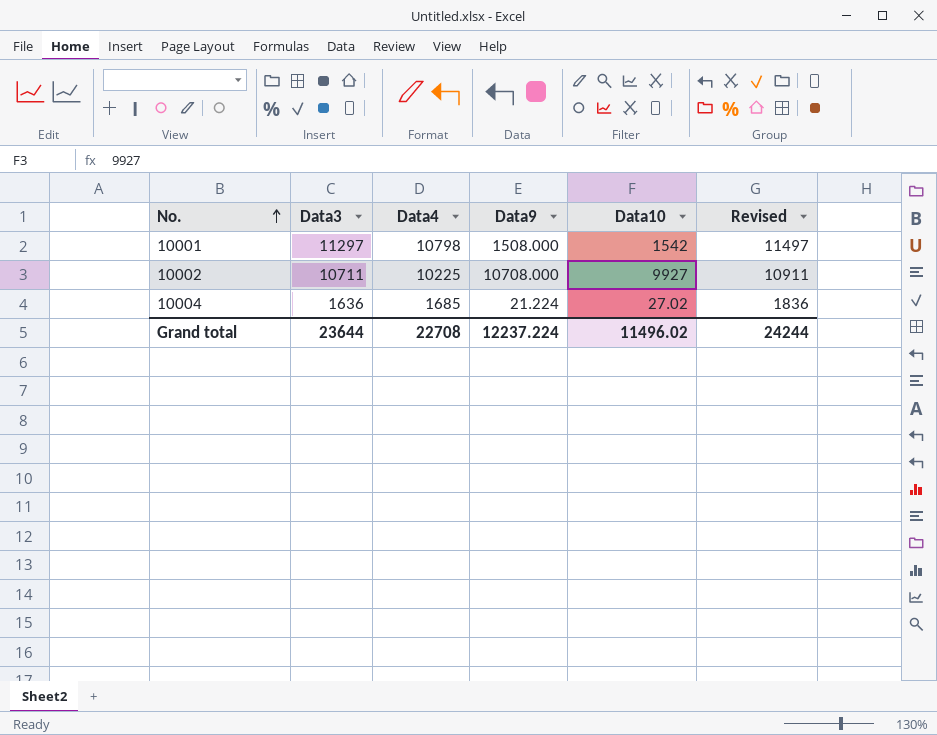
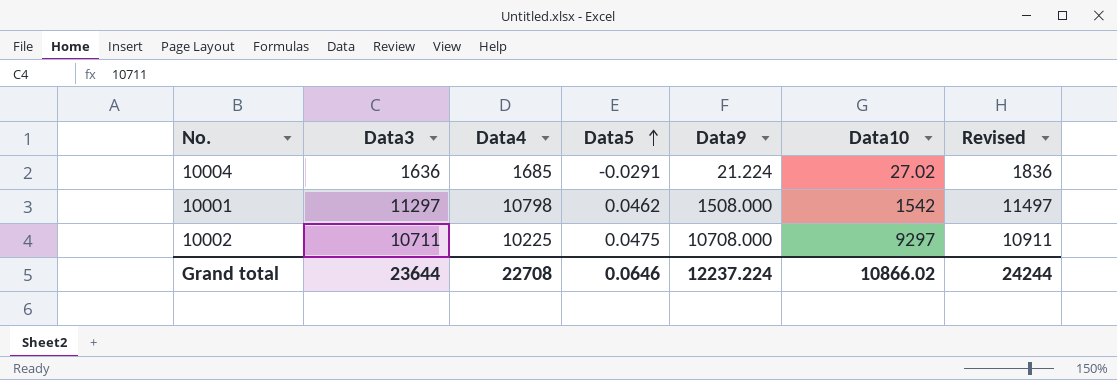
row order: No. ascending -> Data5 ascending
column Data5 | formula: none -> ([Data3] - [Data4]) / [Data4]
10002 | Data10: 9927 -> 9297
Grand total | Data10: 11496.02 -> 10866.02

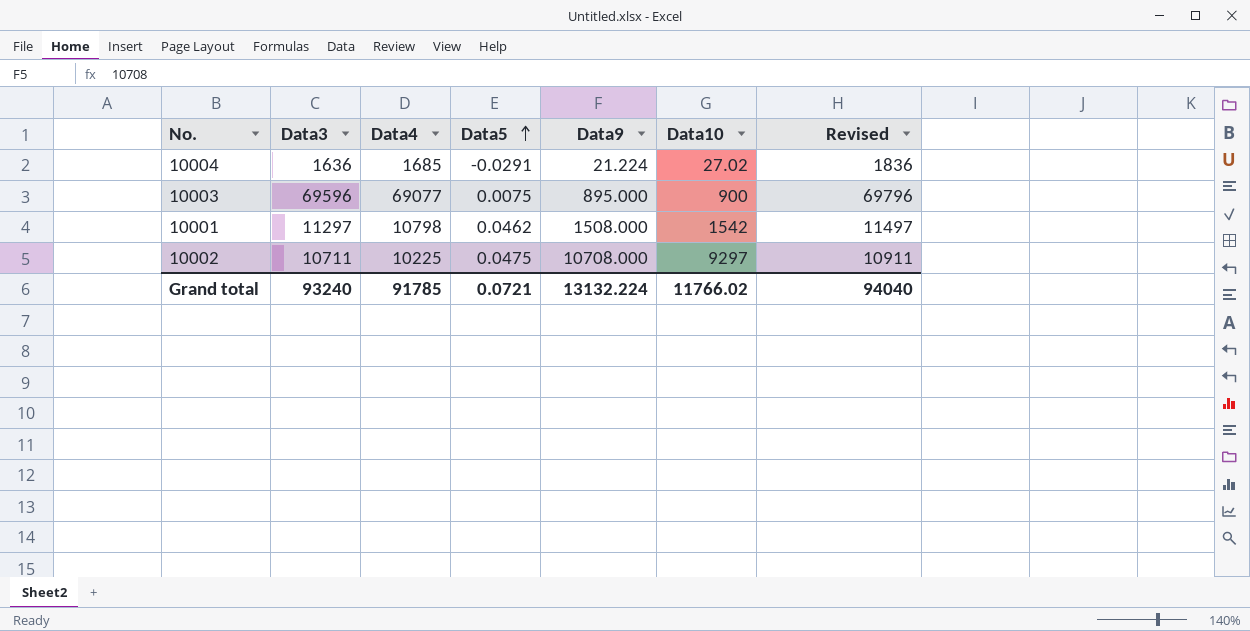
row 10003: none -> 69596 | 69077 | 0.0075 | 895.000 | 900 | 69796
Grand total | Data3: 23644 -> 93240
Grand total | Data4: 22708 -> 91785
Grand total | Data5: 0.0646 -> 0.0721
Grand total | Data9: 12237.224 -> 13132.224
Grand total | Data10: 10866.02 -> 11766.02
Grand total | Revised: 24244 -> 94040

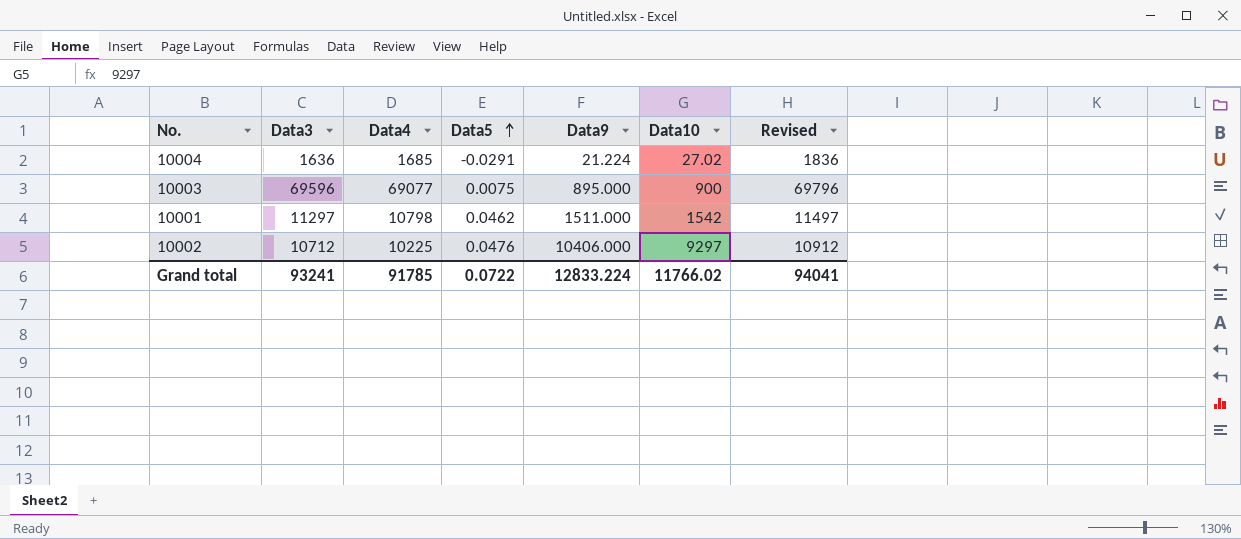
10001 | Data9: 1508.000 -> 1511.000
10002 | Data3: 10711 -> 10712
10002 | Data5: 0.0475 -> 0.0476
10002 | Data9: 10708.000 -> 10406.000
10002 | Revised: 10911 -> 10912
Grand total | Data3: 93240 -> 93241
Grand total | Data5: 0.0721 -> 0.0722
Grand total | Data9: 13132.224 -> 12833.224
Grand total | Revised: 94040 -> 94041

